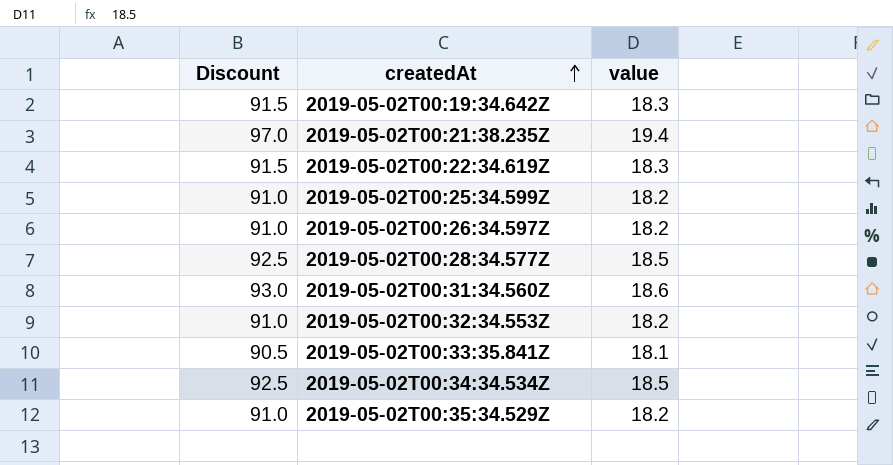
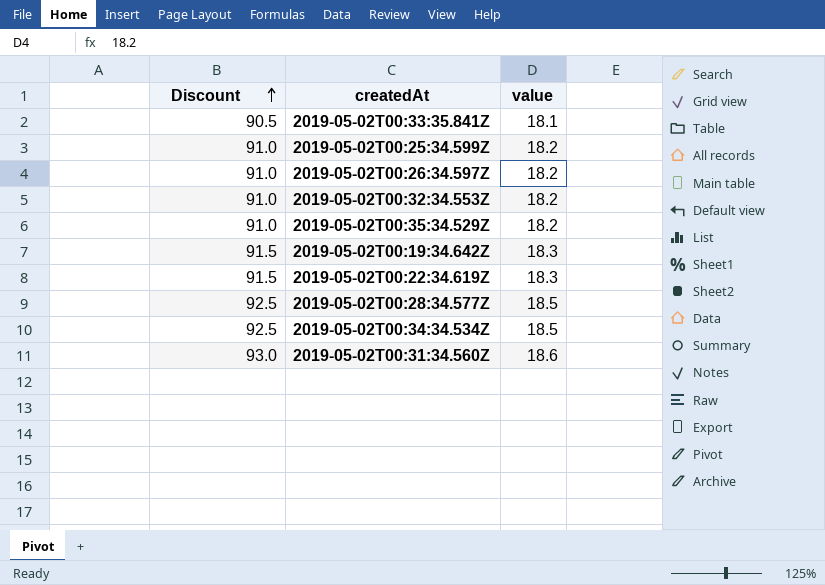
row order: createdAt ascending -> Discount ascending
row 2019-05-02T00:21:38.235Z: 97.0 | 19.4 -> none

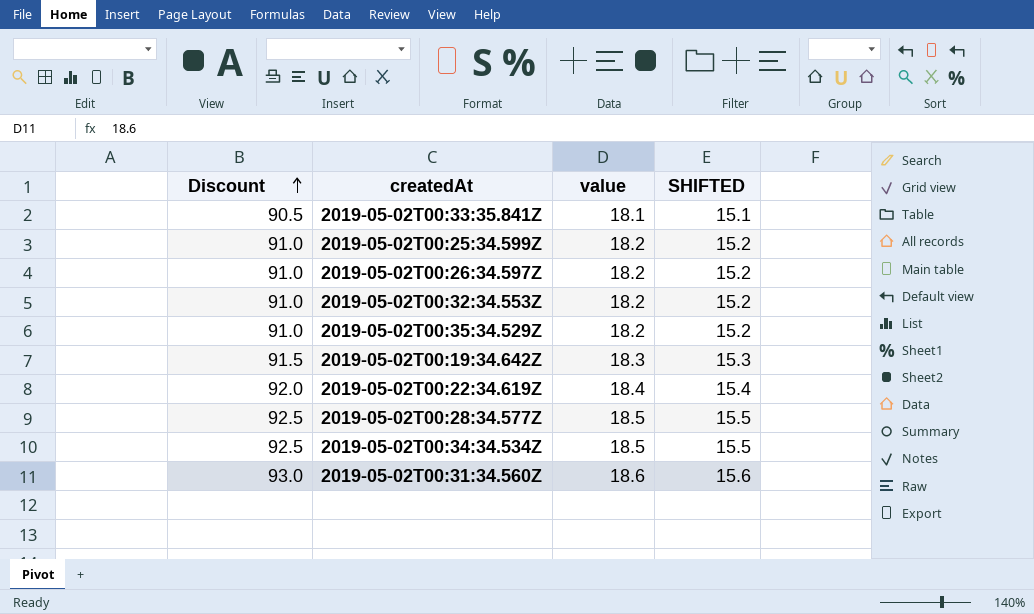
column SHIFTED | formula: none -> [value] - 3
2019-05-02T00:22:34.619Z | Discount: 91.5 -> 92.0
2019-05-02T00:22:34.619Z | value: 18.3 -> 18.4

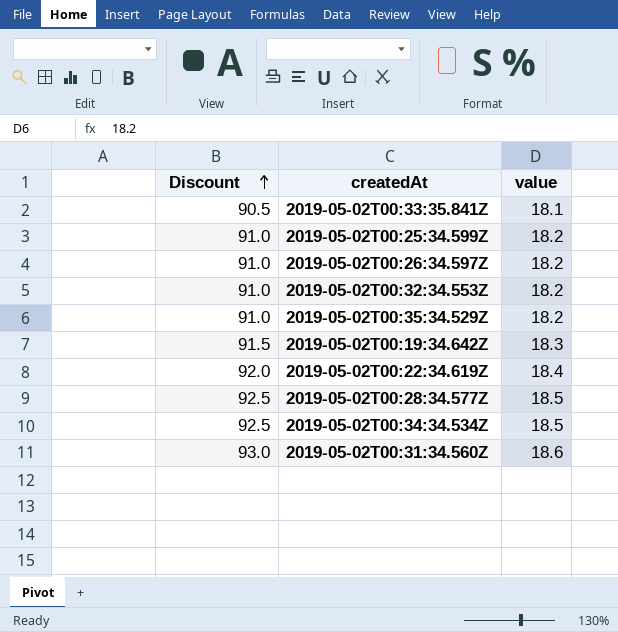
column SHIFTED | formula: [value] - 3 -> none

